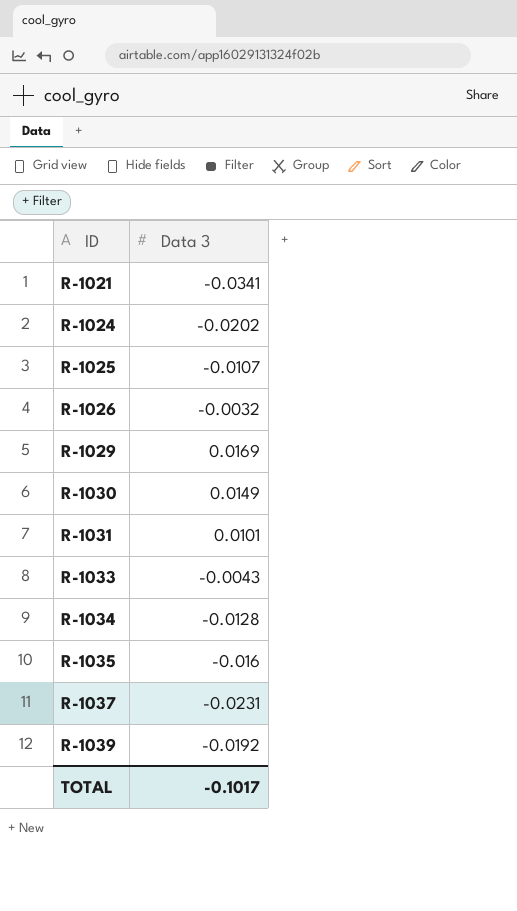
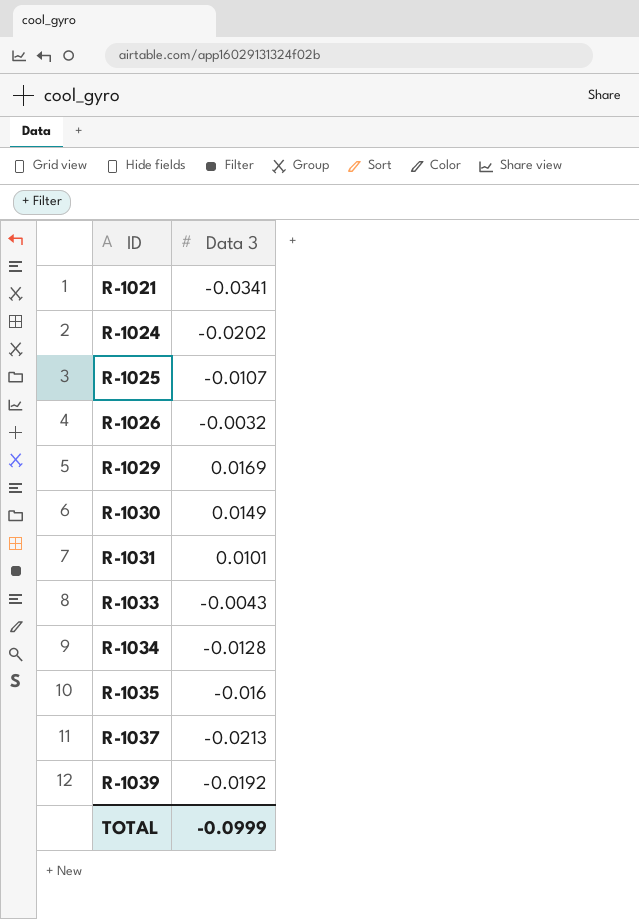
R-1037 | Data 3: -0.0231 -> -0.0213
TOTAL | Data 3: -0.1017 -> -0.0999

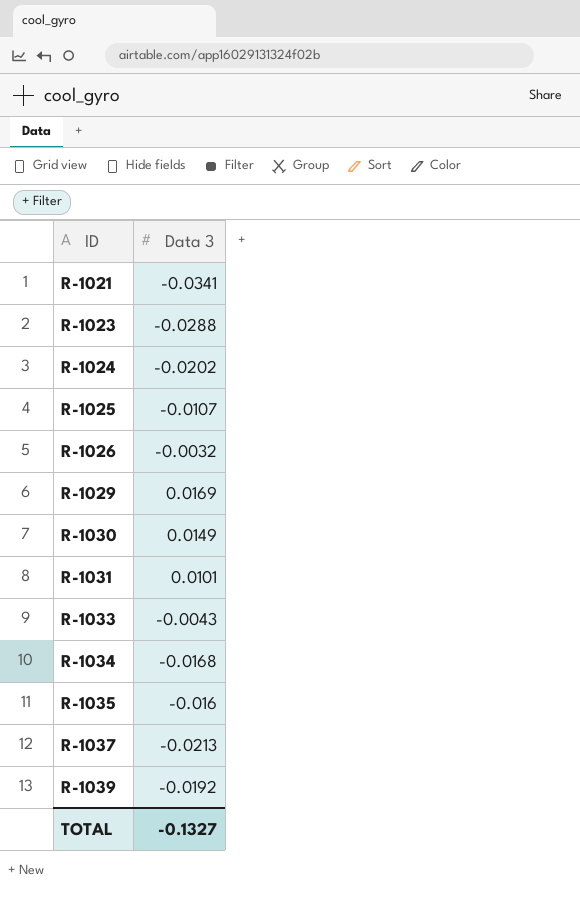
row R-1023: none -> -0.0288
R-1034 | Data 3: -0.0128 -> -0.0168
TOTAL | Data 3: -0.0999 -> -0.1327

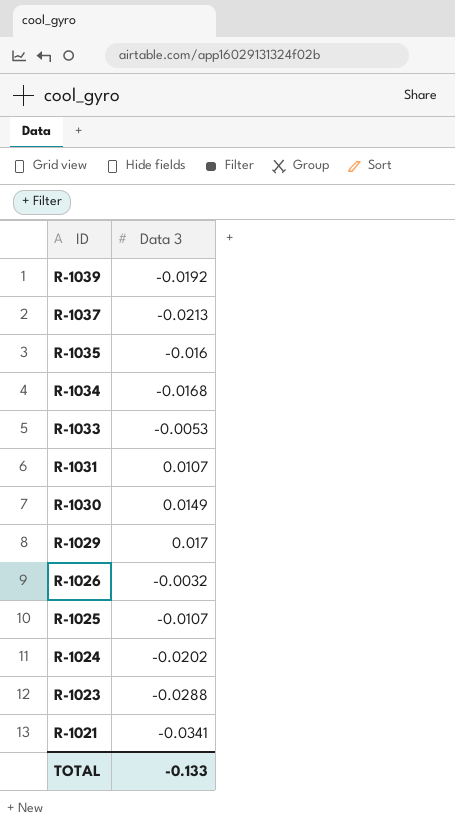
row order: ID ascending -> ID descending
R-1033 | Data 3: -0.0043 -> -0.0053
R-1031 | Data 3: 0.0101 -> 0.0107
R-1029 | Data 3: 0.0169 -> 0.017
TOTAL | Data 3: -0.1327 -> -0.133

